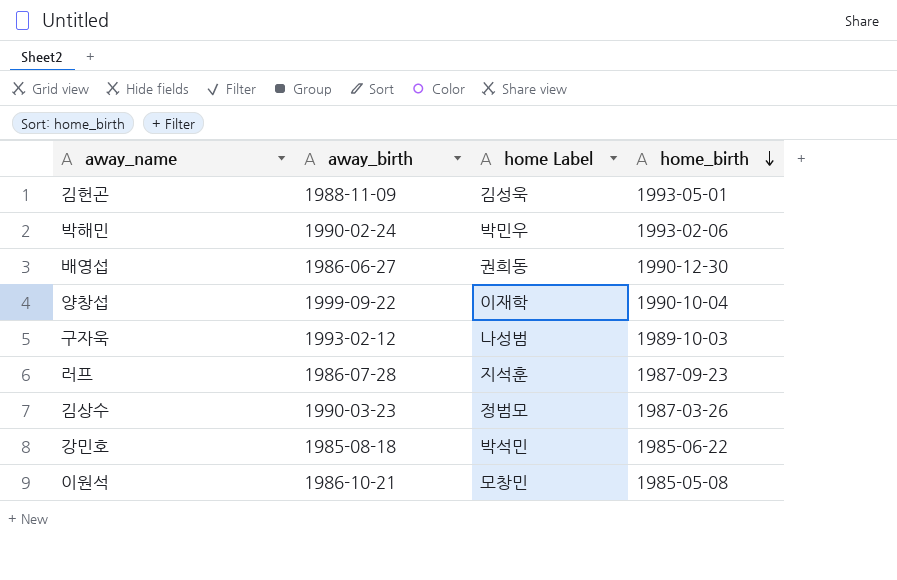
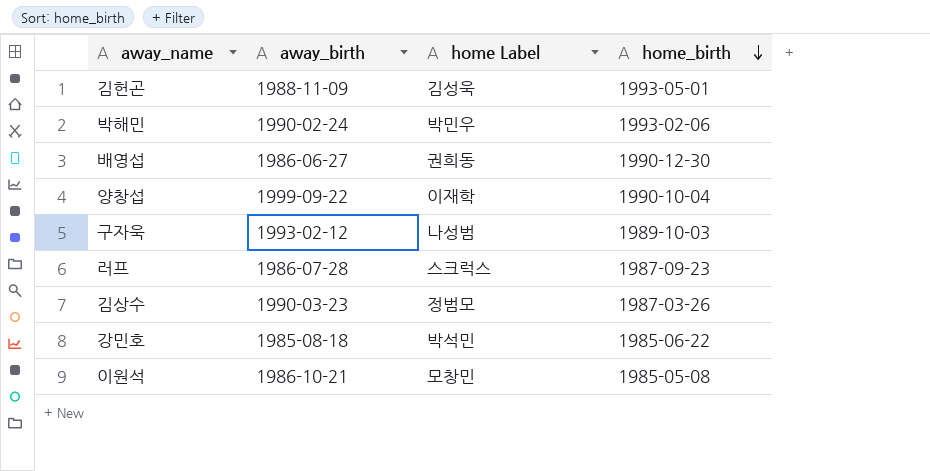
러프 | home Label: 지석훈 -> 스크럭스

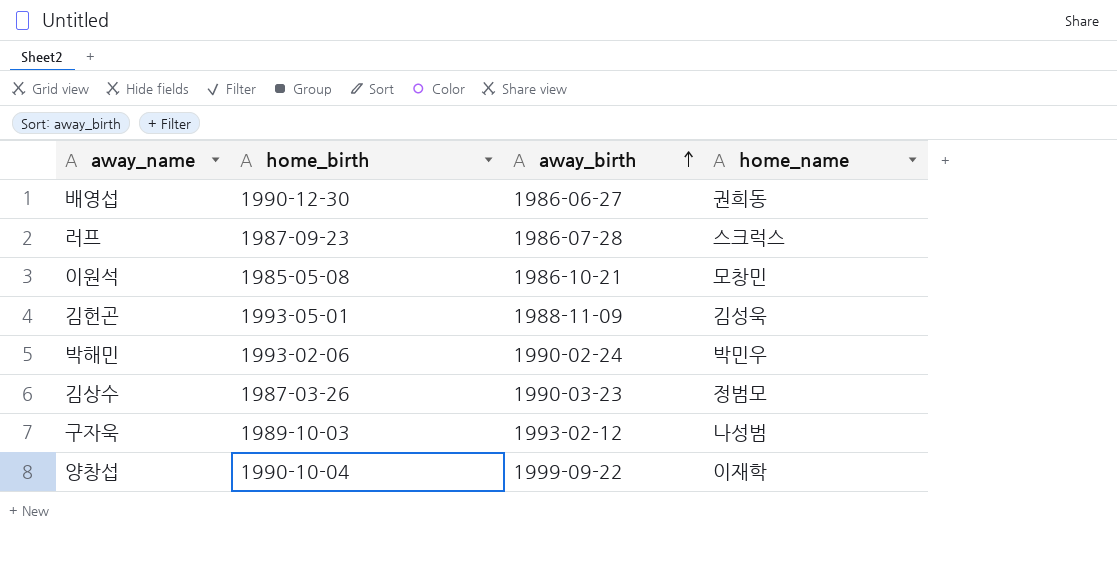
row order: home_birth descending -> away_birth ascending
column home_birth | position: 4 -> 2
column name: home Label -> home_name
row 강민호: 1985-08-18 | 박석민 | 1985-06-22 -> none

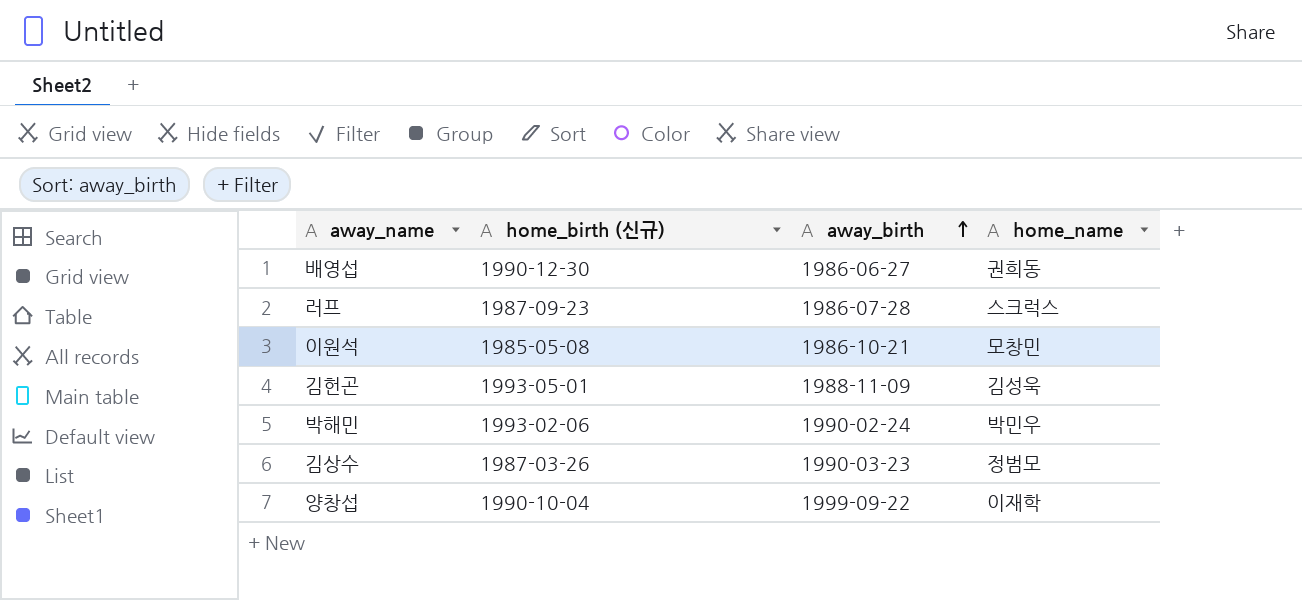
column name: home_birth -> home_birth (신규)
row 구자욱: 1989-10-03 | 1993-02-12 | 나성범 -> none

